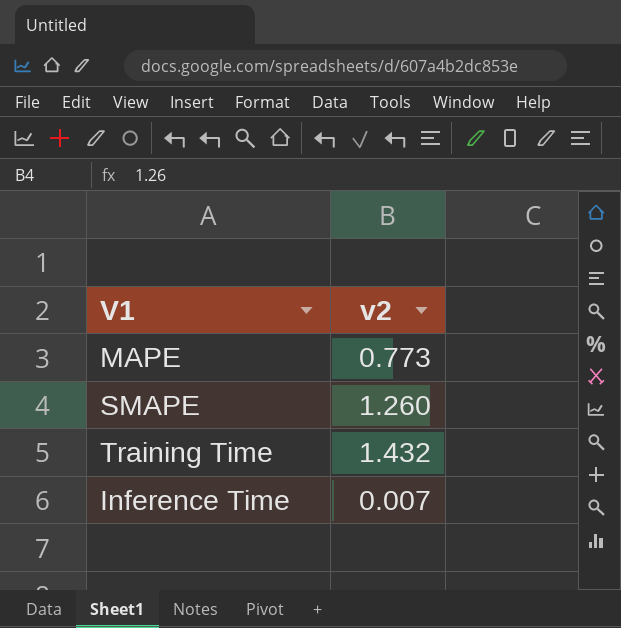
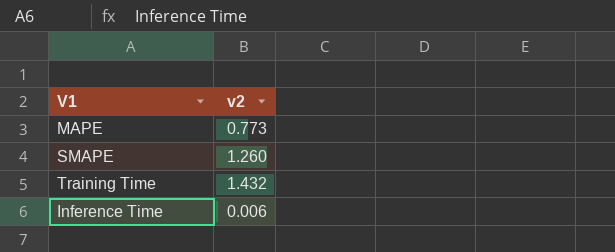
Inference Time | v2: 0.007 -> 0.006

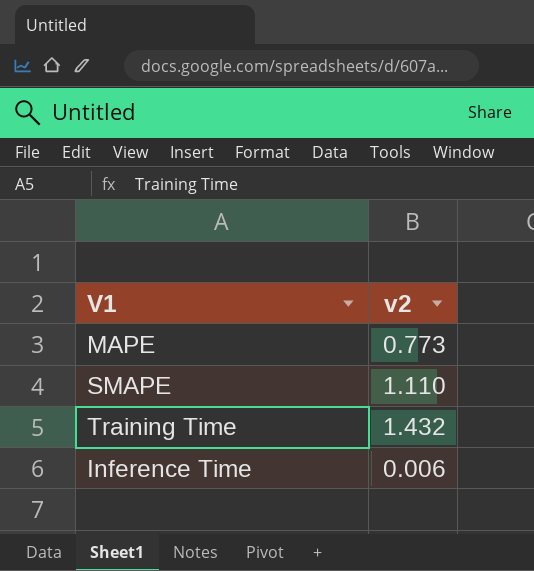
SMAPE | v2: 1.260 -> 1.110

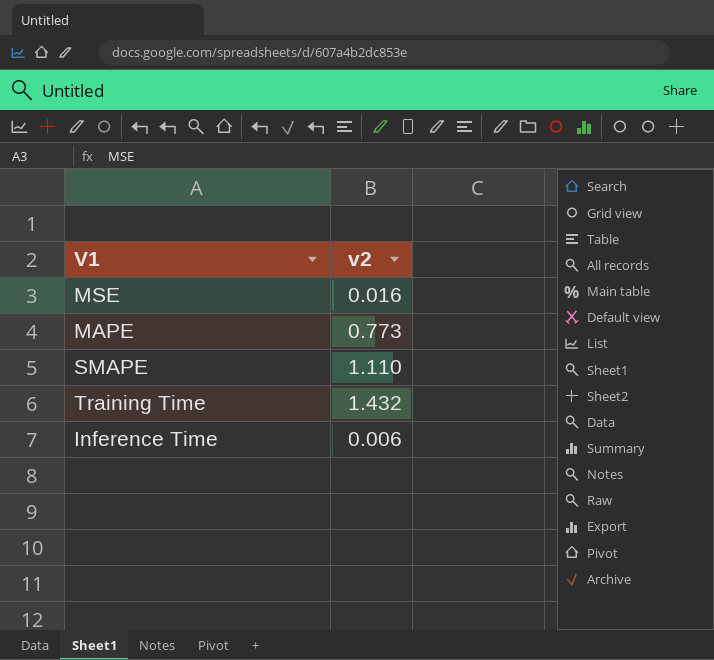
row MSE: none -> 0.016

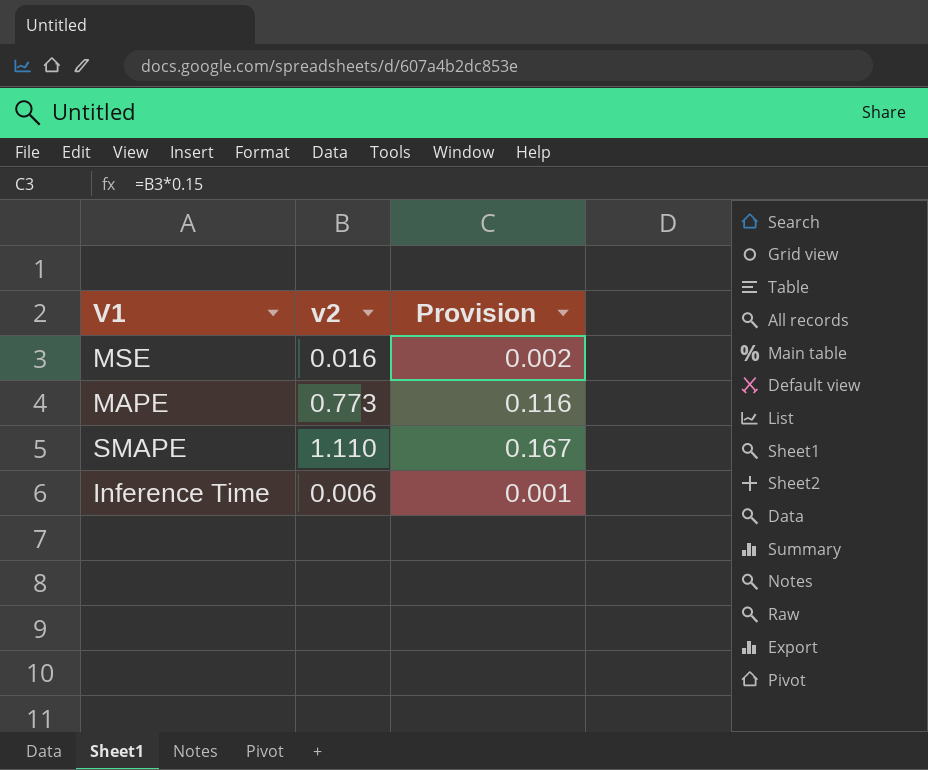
column Provision | formula: none -> [v2] * 0.15
row Training Time: 1.432 -> none

